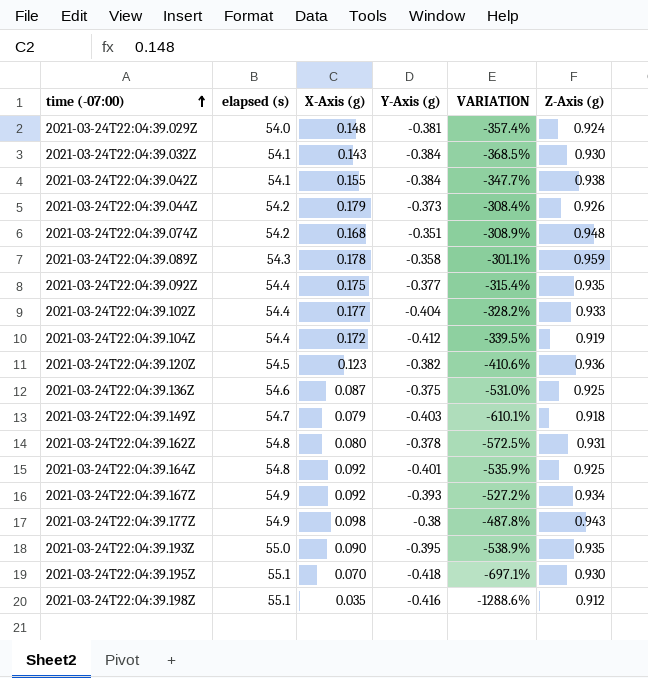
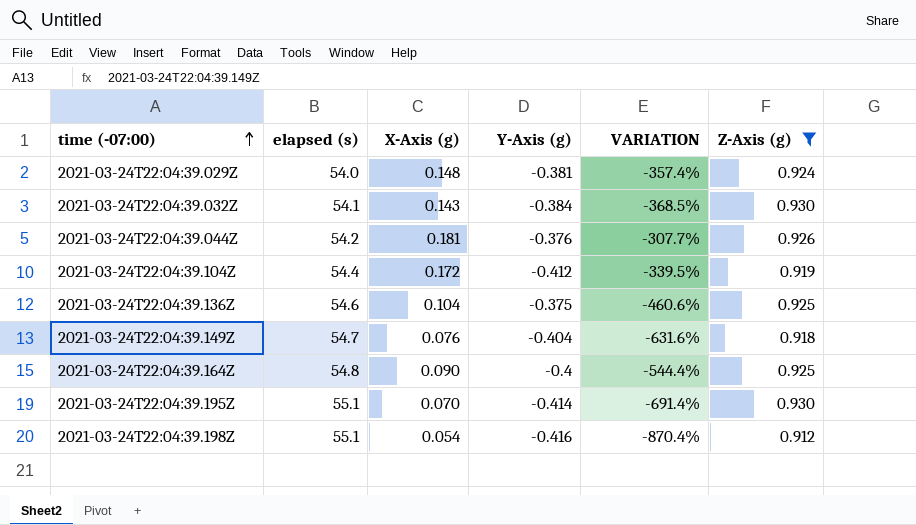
filter: none -> Z-Axis (g) <= 0.930
2021-03-24T22:04:39.044Z | X-Axis (g): 0.179 -> 0.181
2021-03-24T22:04:39.044Z | Y-Axis (g): -0.373 -> -0.376
2021-03-24T22:04:39.044Z | VARIATION: -308.4% -> -307.7%
2021-03-24T22:04:39.136Z | X-Axis (g): 0.087 -> 0.104
2021-03-24T22:04:39.136Z | VARIATION: -531.0% -> -460.6%
2021-03-24T22:04:39.149Z | X-Axis (g): 0.079 -> 0.076
2021-03-24T22:04:39.149Z | Y-Axis (g): -0.403 -> -0.404
2021-03-24T22:04:39.149Z | VARIATION: -610.1% -> -631.6%
2021-03-24T22:04:39.164Z | X-Axis (g): 0.092 -> 0.090
2021-03-24T22:04:39.164Z | Y-Axis (g): -0.401 -> -0.4
2021-03-24T22:04:39.164Z | VARIATION: -535.9% -> -544.4%
2021-03-24T22:04:39.195Z | Y-Axis (g): -0.418 -> -0.414
2021-03-24T22:04:39.195Z | VARIATION: -697.1% -> -691.4%
2021-03-24T22:04:39.198Z | X-Axis (g): 0.035 -> 0.054
2021-03-24T22:04:39.198Z | VARIATION: -1288.6% -> -870.4%

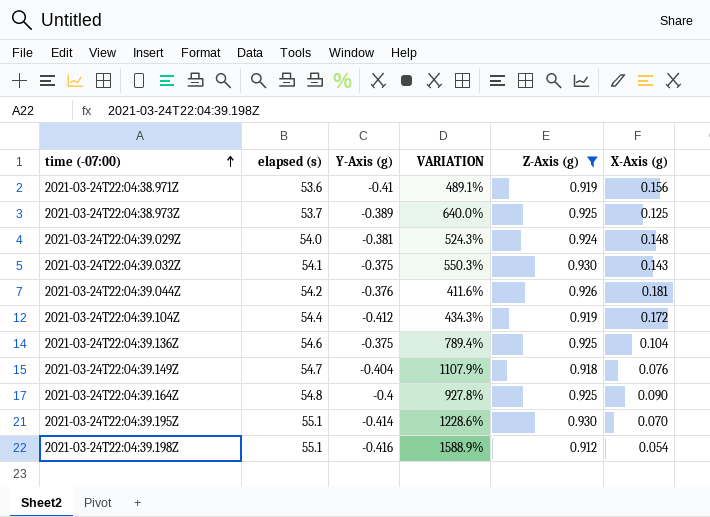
column VARIATION | formula: ([Y-Axis (g)] - [X-Axis (g)]) / [X-Axis (g)] -> ([Z-Axis (g)] - [X-Axis (g)]) / [X-Axis (g)]
column X-Axis (g) | position: 3 -> 6
row 2021-03-24T22:04:38.971Z: none -> 53.6 | -0.41 | 489.1% | 0.919 | 0.156
row 2021-03-24T22:04:38.973Z: none -> 53.7 | -0.389 | 640.0% | 0.925 | 0.125
2021-03-24T22:04:39.032Z | Y-Axis (g): -0.384 -> -0.375

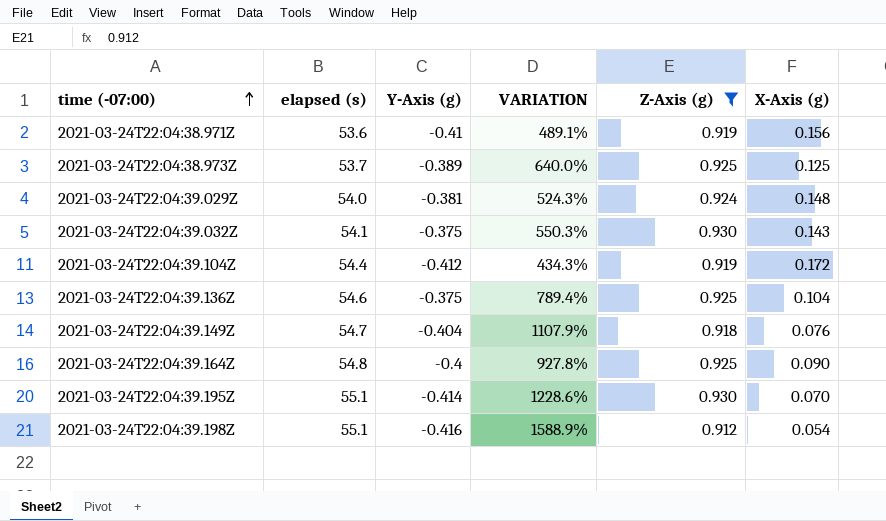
row 2021-03-24T22:04:39.044Z: 54.2 | -0.376 | 411.6% | 0.926 | 0.181 -> none

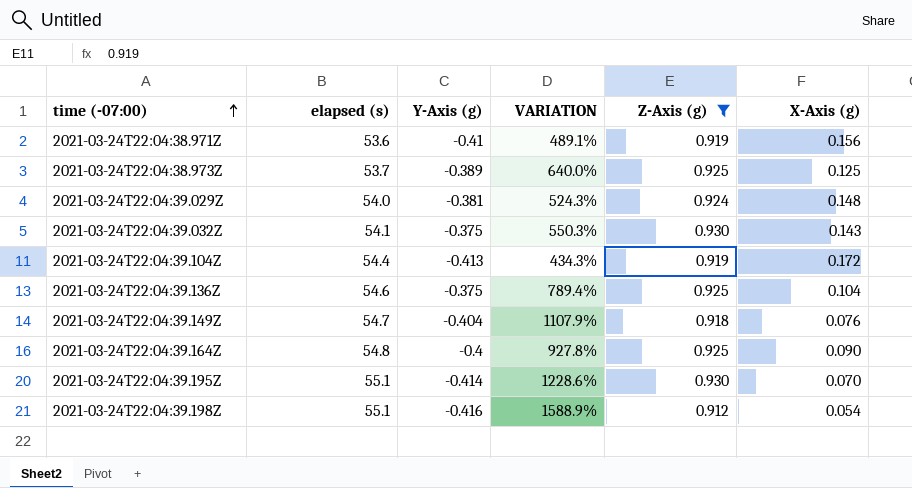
2021-03-24T22:04:39.104Z | Y-Axis (g): -0.412 -> -0.413

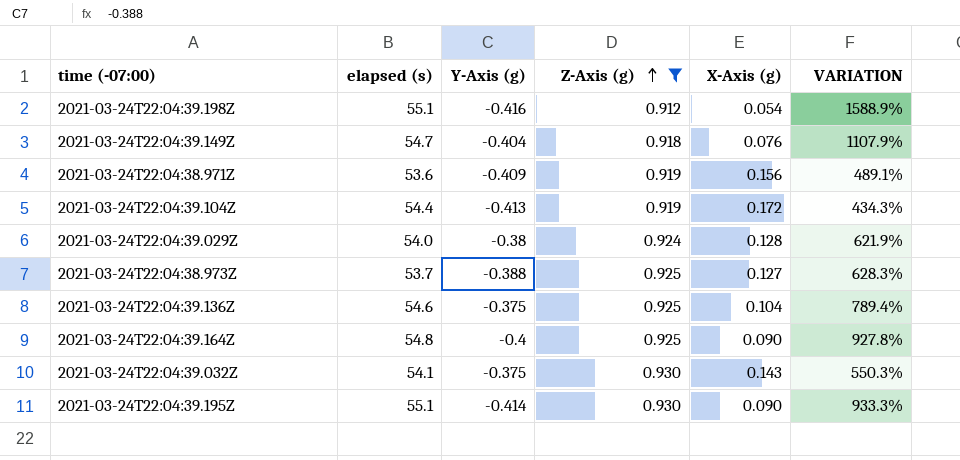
row order: time (-07:00) ascending -> Z-Axis (g) ascending
column VARIATION | position: 4 -> 6
2021-03-24T22:04:38.971Z | Y-Axis (g): -0.41 -> -0.409
2021-03-24T22:04:39.029Z | Y-Axis (g): -0.381 -> -0.38
2021-03-24T22:04:39.029Z | X-Axis (g): 0.148 -> 0.128
2021-03-24T22:04:39.029Z | VARIATION: 524.3% -> 621.9%
2021-03-24T22:04:38.973Z | Y-Axis (g): -0.389 -> -0.388
2021-03-24T22:04:38.973Z | X-Axis (g): 0.125 -> 0.127
2021-03-24T22:04:38.973Z | VARIATION: 640.0% -> 628.3%
2021-03-24T22:04:39.195Z | X-Axis (g): 0.070 -> 0.090
2021-03-24T22:04:39.195Z | VARIATION: 1228.6% -> 933.3%

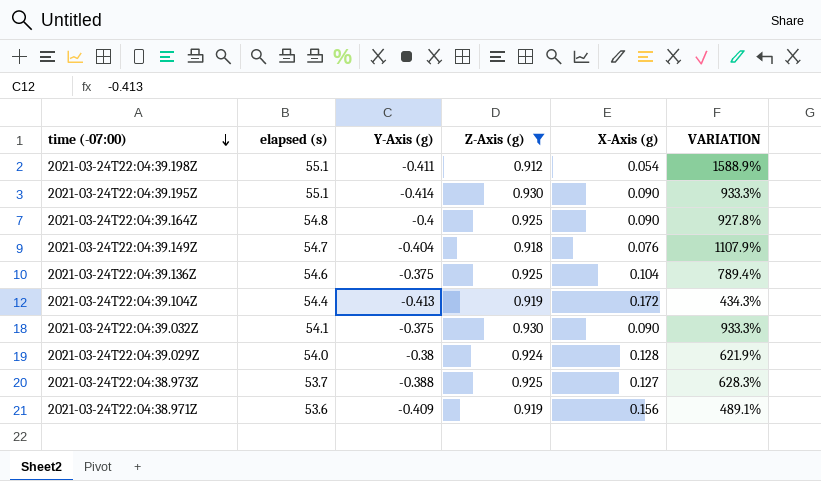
row order: Z-Axis (g) ascending -> time (-07:00) descending
2021-03-24T22:04:39.198Z | Y-Axis (g): -0.416 -> -0.411
2021-03-24T22:04:39.032Z | X-Axis (g): 0.143 -> 0.090
2021-03-24T22:04:39.032Z | VARIATION: 550.3% -> 933.3%

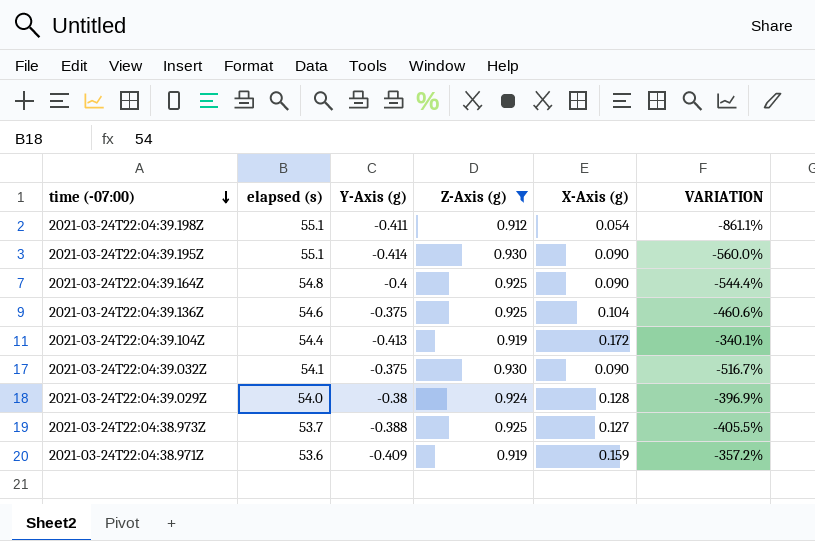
column VARIATION | formula: ([Z-Axis (g)] - [X-Axis (g)]) / [X-Axis (g)] -> ([Y-Axis (g)] - [X-Axis (g)]) / [X-Axis (g)]
row 2021-03-24T22:04:39.149Z: 54.7 | -0.404 | 0.918 | 0.076 | 1107.9% -> none
2021-03-24T22:04:38.971Z | X-Axis (g): 0.156 -> 0.159

